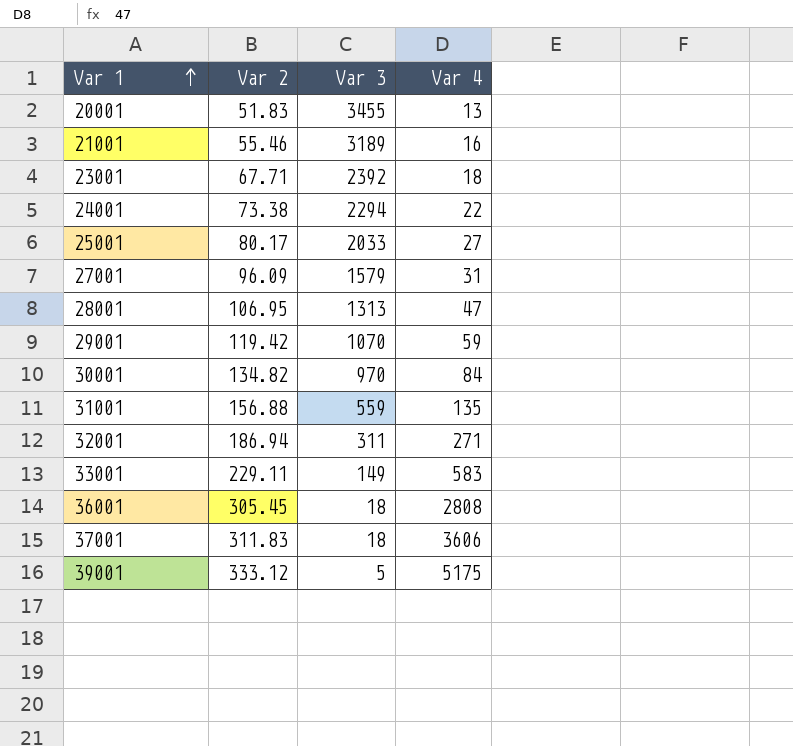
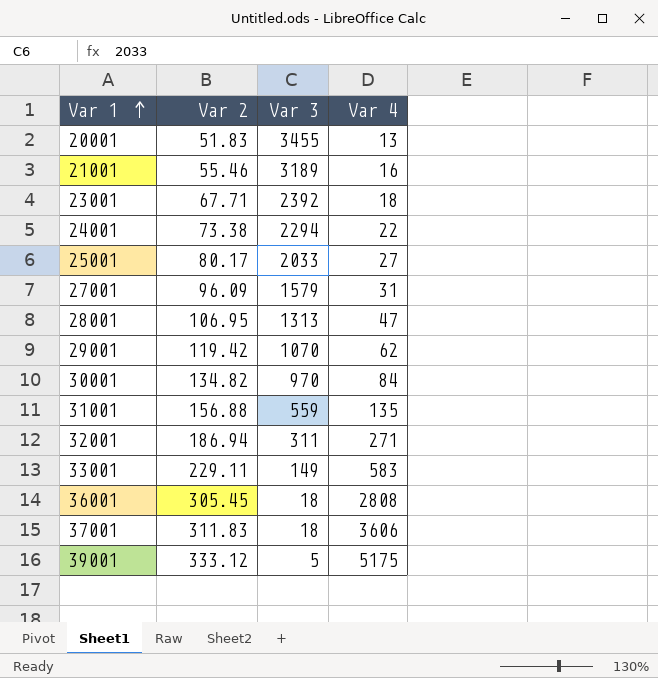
29001 | Var 4: 59 -> 62

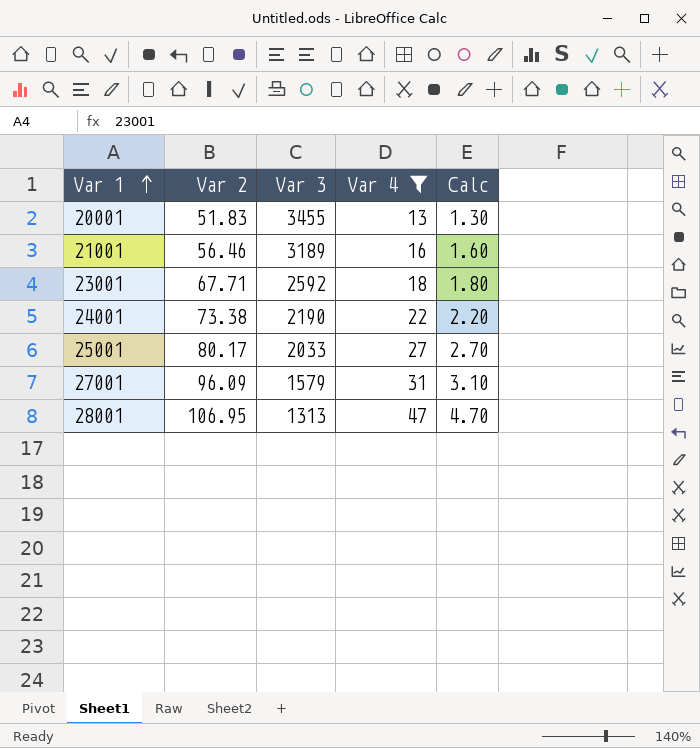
filter: none -> Var 4 <= 47
column Calc | formula: none -> [Var 4] * 0.1
21001 | Var 2: 55.46 -> 56.46
23001 | Var 3: 2392 -> 2592
24001 | Var 3: 2294 -> 2190

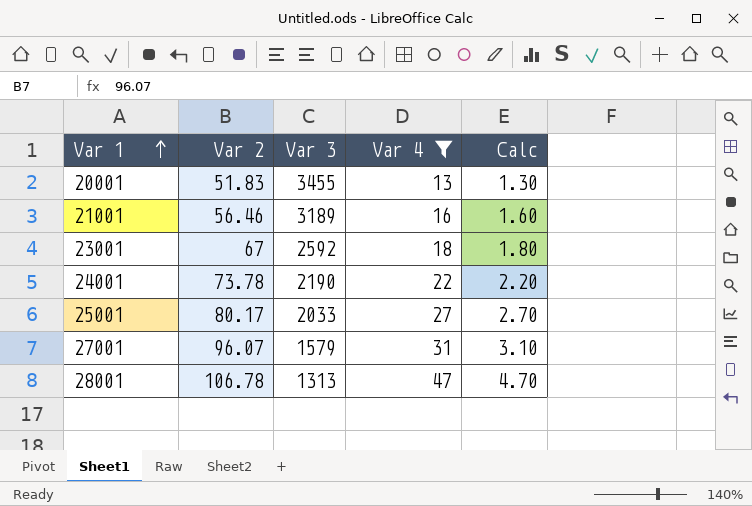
23001 | Var 2: 67.71 -> 67
24001 | Var 2: 73.38 -> 73.78
27001 | Var 2: 96.09 -> 96.07
28001 | Var 2: 106.95 -> 106.78

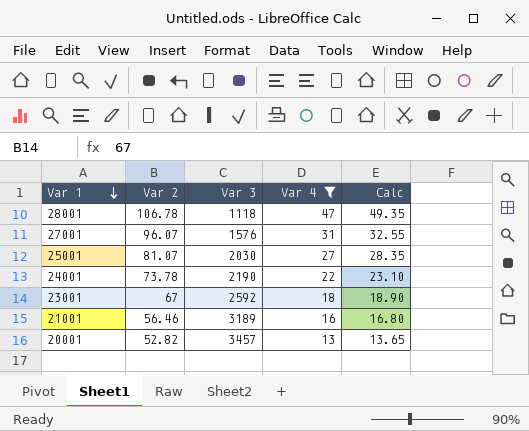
row order: Var 1 ascending -> Var 1 descending
column Calc | formula: [Var 4] * 0.1 -> [Var 4] * 1.05
28001 | Var 3: 1313 -> 1118
27001 | Var 3: 1579 -> 1576
25001 | Var 2: 80.17 -> 81.07
25001 | Var 3: 2033 -> 2030
20001 | Var 2: 51.83 -> 52.82
20001 | Var 3: 3455 -> 3457

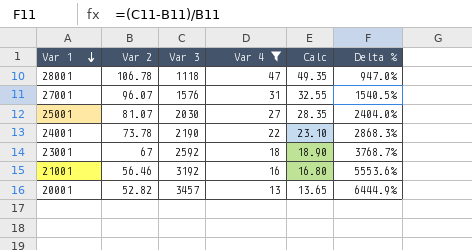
column Delta % | formula: none -> ([Var 3] - [Var 2]) / [Var 2]
21001 | Var 3: 3189 -> 3192

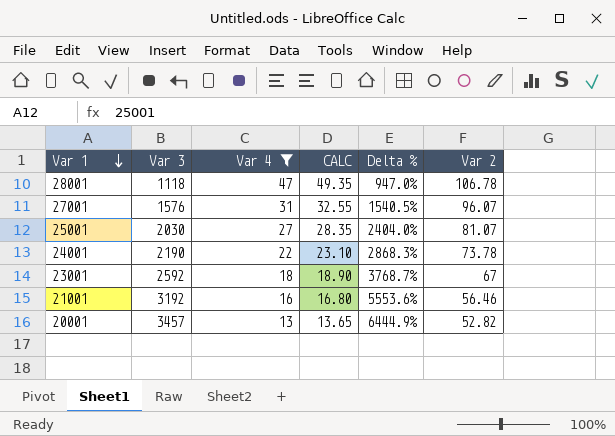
column name: Calc -> CALC
column Var 2 | position: 2 -> 6

